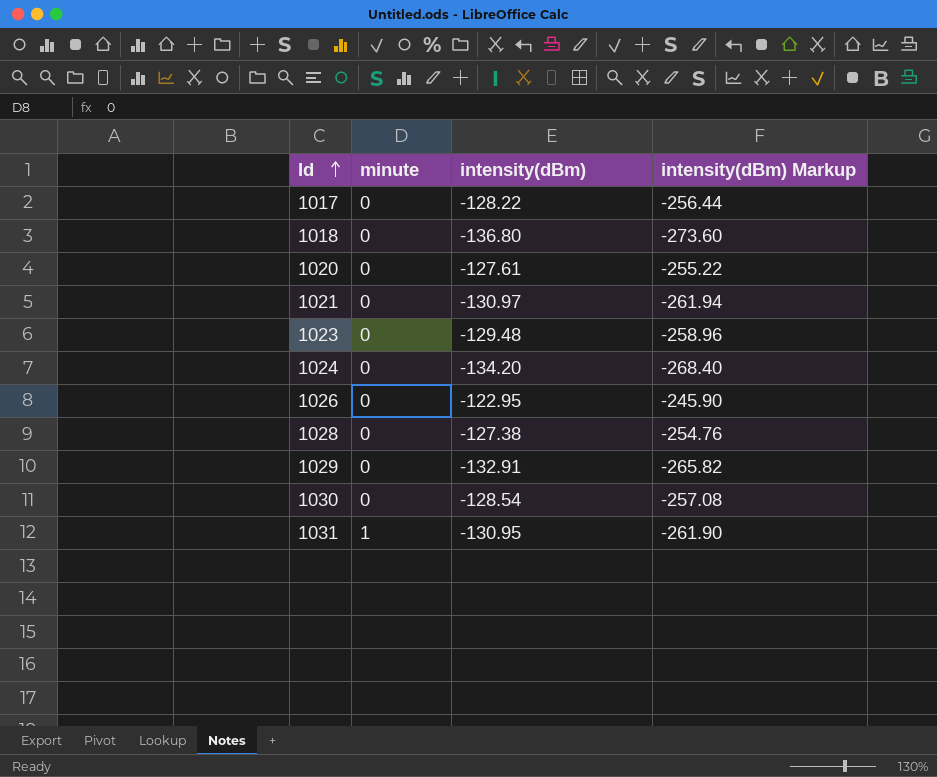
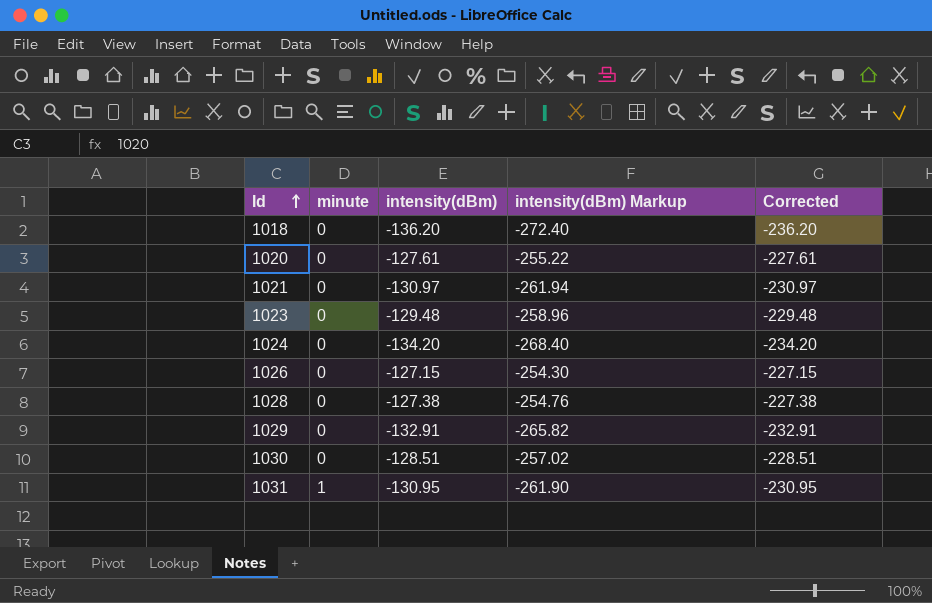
column Corrected | formula: none -> [intensity(dBm)] - 100
row 1017: 0 | -128.22 | -256.44 -> none
1018 | intensity(dBm): -136.80 -> -136.20
1018 | intensity(dBm) Markup: -273.60 -> -272.40
1026 | intensity(dBm): -122.95 -> -127.15
1026 | intensity(dBm) Markup: -245.90 -> -254.30
1030 | intensity(dBm): -128.54 -> -128.51
1030 | intensity(dBm) Markup: -257.08 -> -257.02

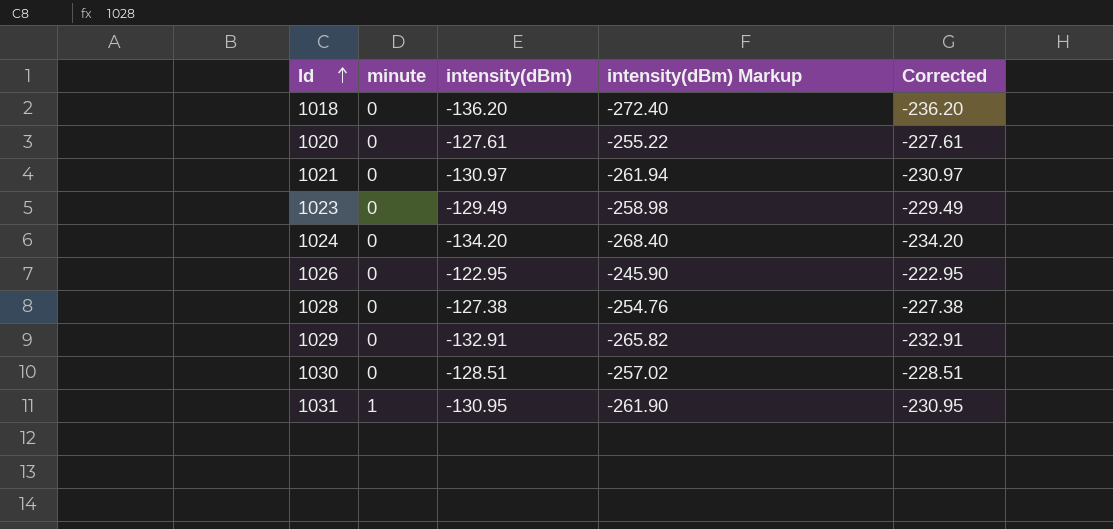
1023 | intensity(dBm): -129.48 -> -129.49
1023 | intensity(dBm) Markup: -258.96 -> -258.98
1023 | Corrected: -229.48 -> -229.49
1026 | intensity(dBm): -127.15 -> -122.95
1026 | intensity(dBm) Markup: -254.30 -> -245.90
1026 | Corrected: -227.15 -> -222.95

